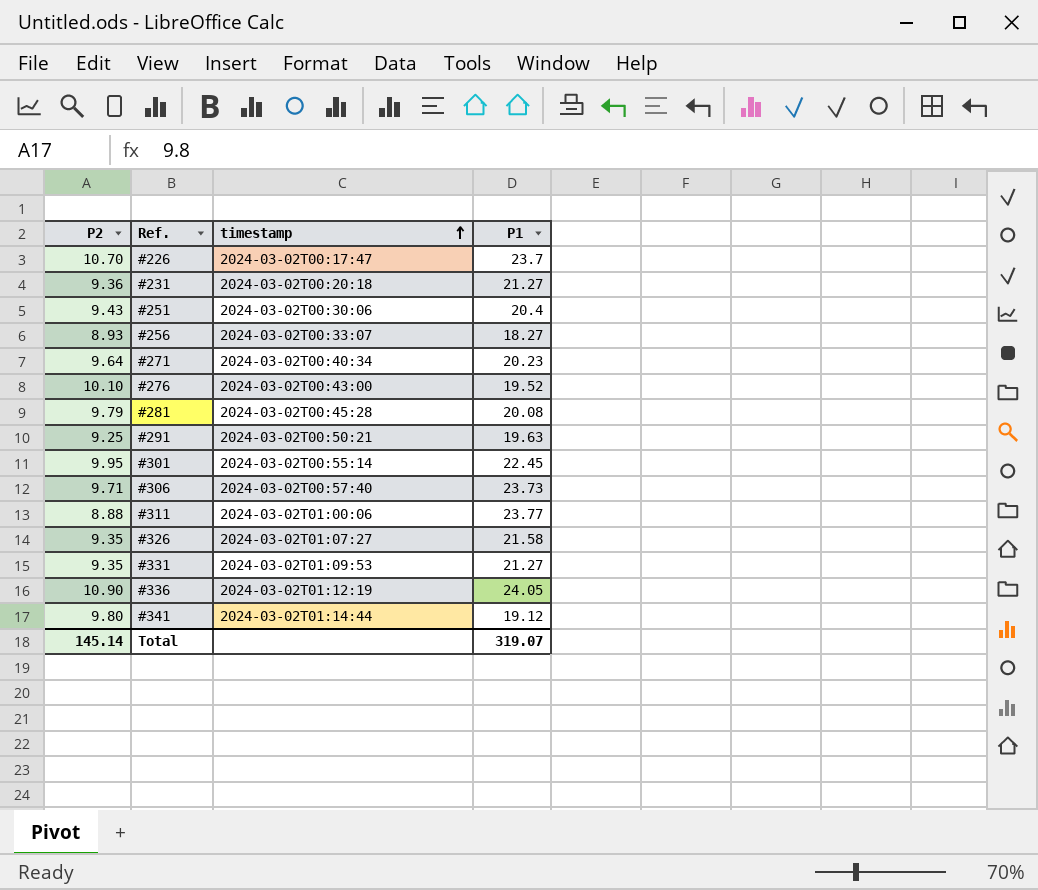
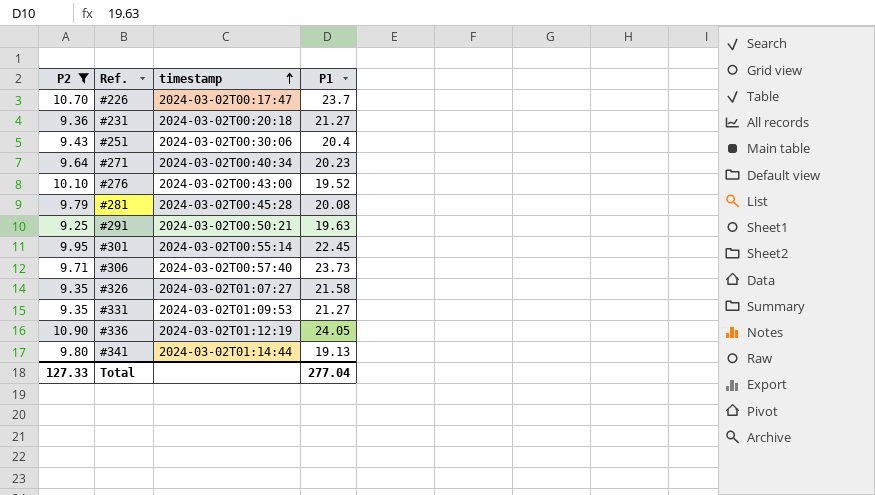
filter: none -> P2 >= 9.25
#341 | P1: 19.12 -> 19.13
Total | P2: 145.14 -> 127.33
Total | P1: 319.07 -> 277.04

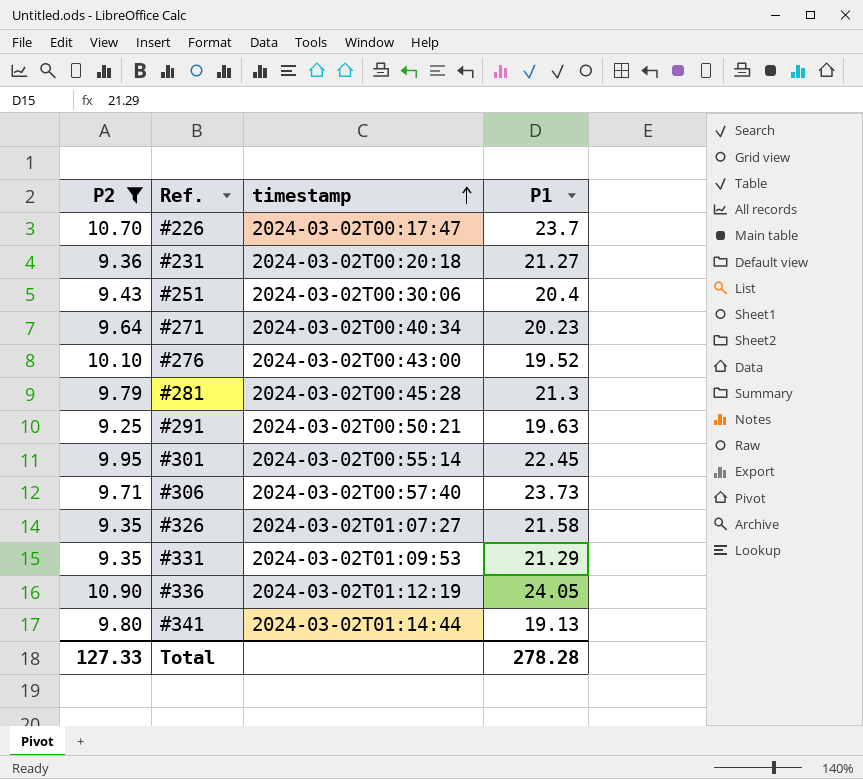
#281 | P1: 20.08 -> 21.3
#331 | P1: 21.27 -> 21.29
Total | P1: 277.04 -> 278.28

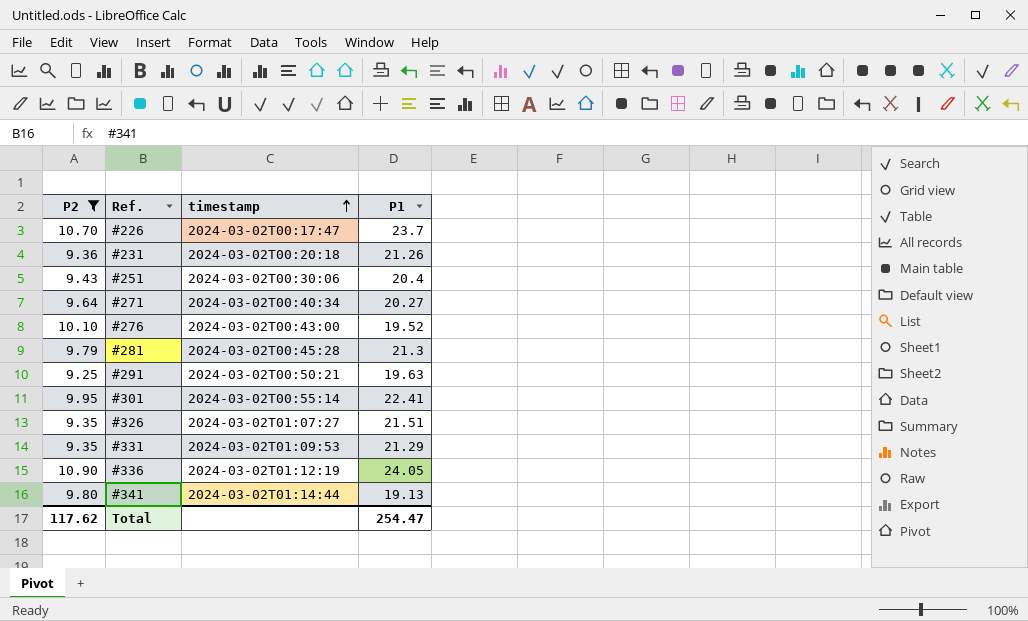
row #306: 9.71 | 2024-03-02T00:57:40 | 23.73 -> none
#231 | P1: 21.27 -> 21.26
#271 | P1: 20.23 -> 20.27
#301 | P1: 22.45 -> 22.41
#326 | P1: 21.58 -> 21.51
Total | P2: 127.33 -> 117.62
Total | P1: 278.28 -> 254.47

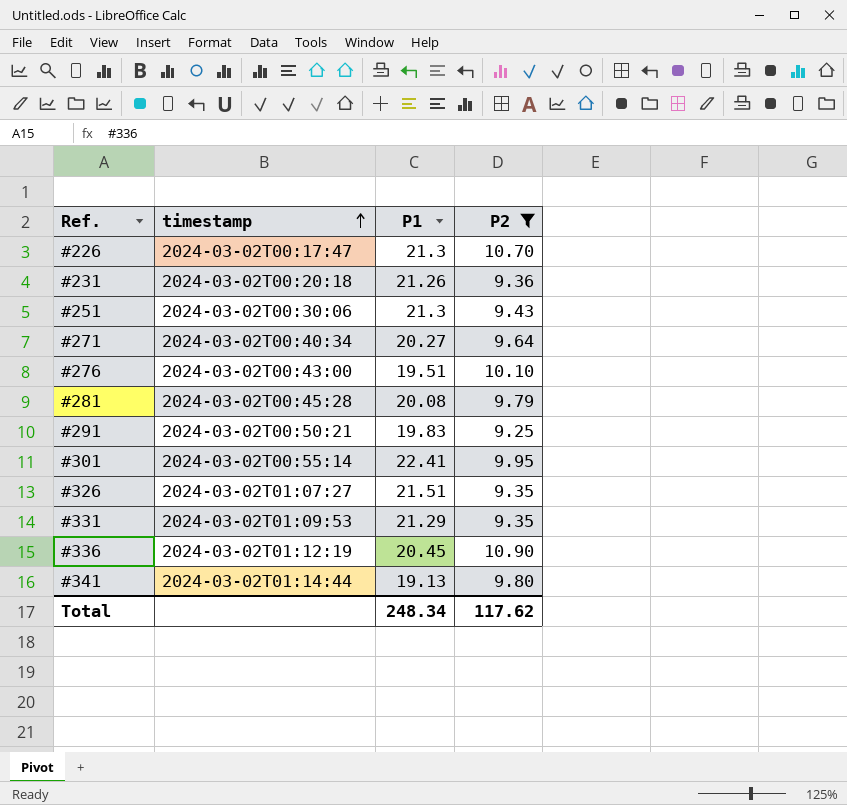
column P2 | position: 1 -> 4
#226 | P1: 23.7 -> 21.3
#251 | P1: 20.4 -> 21.3
#276 | P1: 19.52 -> 19.51
#281 | P1: 21.3 -> 20.08
#291 | P1: 19.63 -> 19.83
#336 | P1: 24.05 -> 20.45
Total | P1: 254.47 -> 248.34

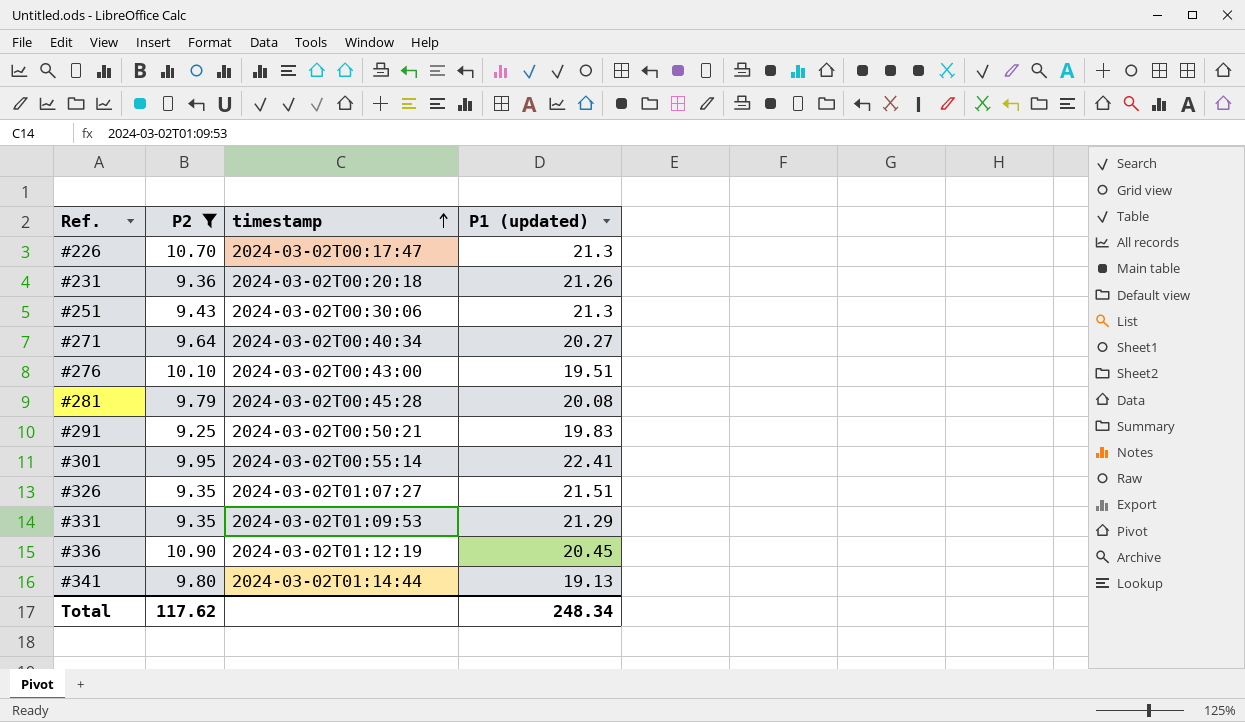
column P2 | position: 4 -> 2
column name: P1 -> P1 (updated)

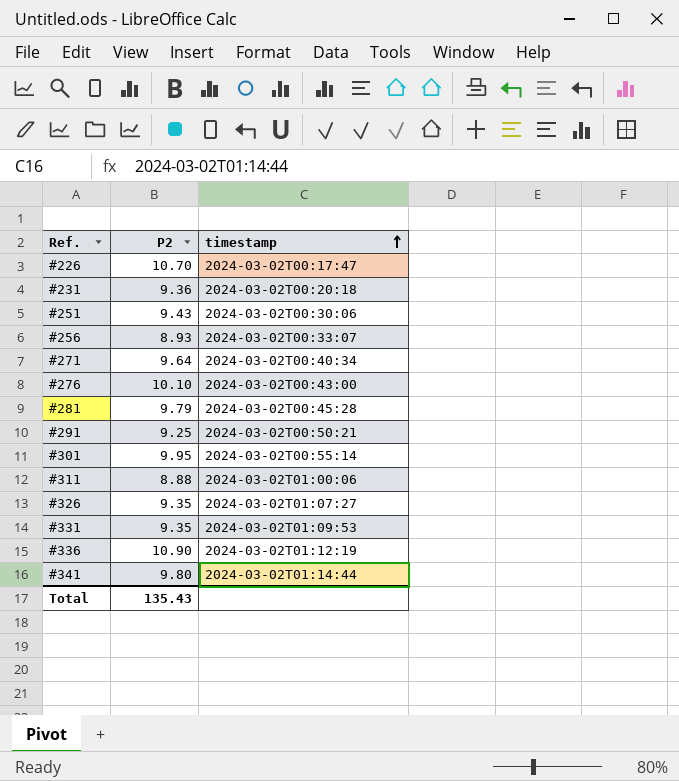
filter: P2 >= 9.25 -> none
column P1 (updated) | position: 4 -> none
Total | P2: 117.62 -> 135.43

